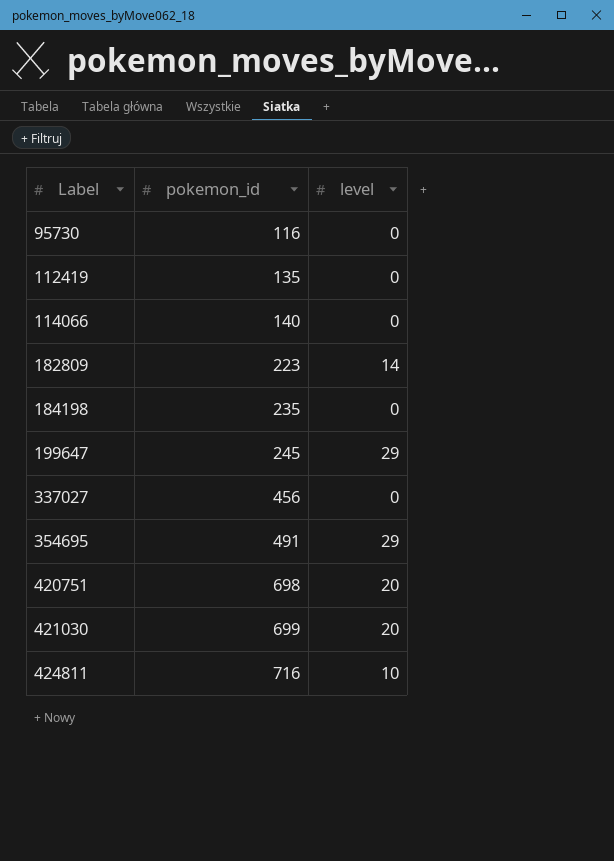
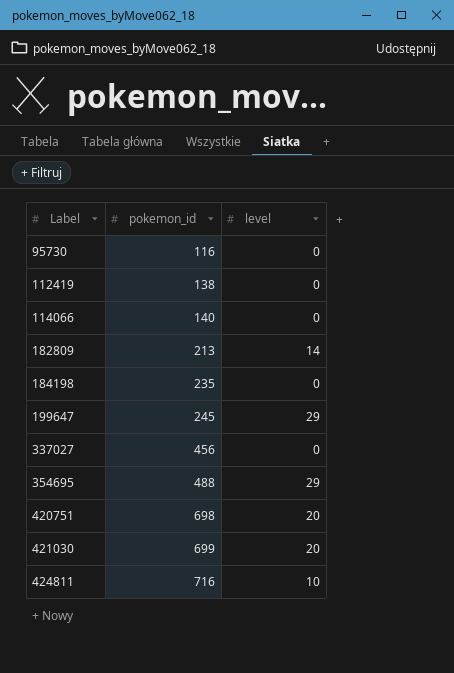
112419 | pokemon_id: 135 -> 138
182809 | pokemon_id: 223 -> 213
354695 | pokemon_id: 491 -> 488

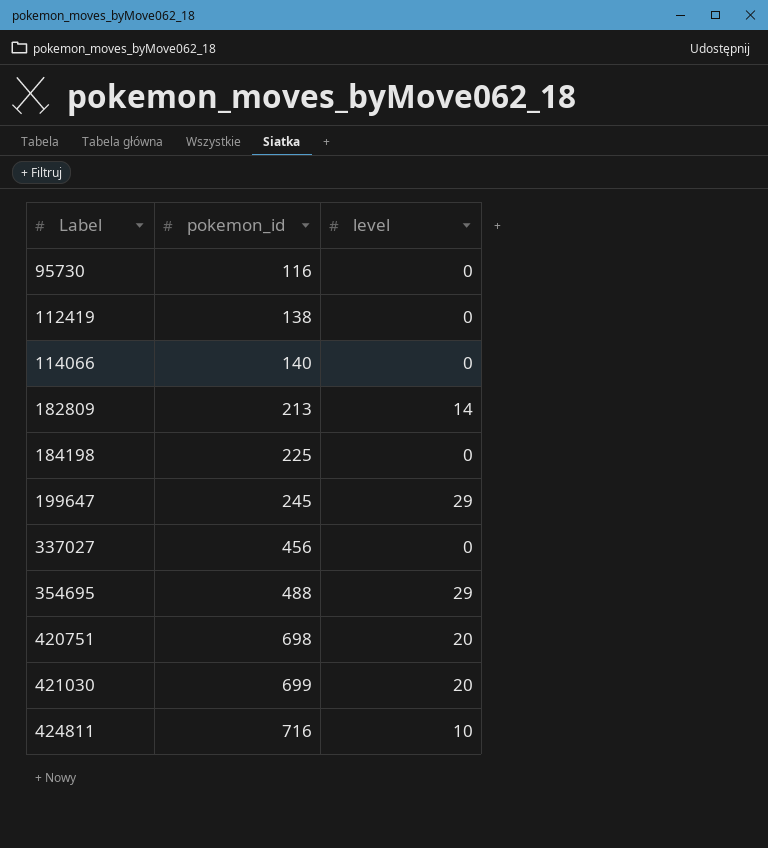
184198 | pokemon_id: 235 -> 225

